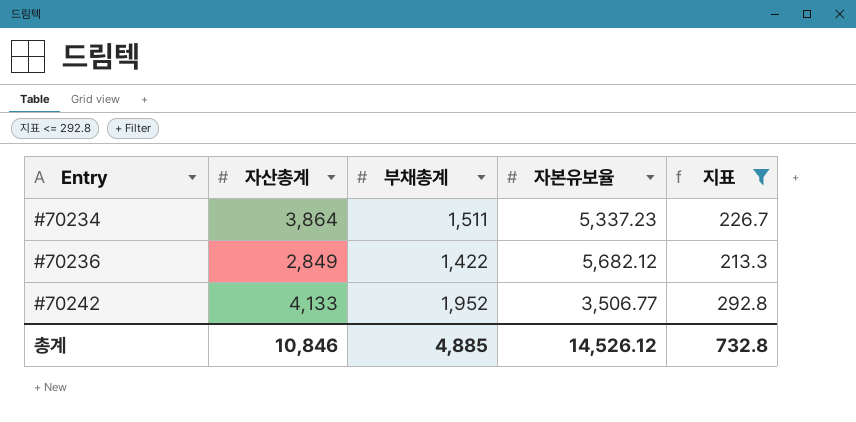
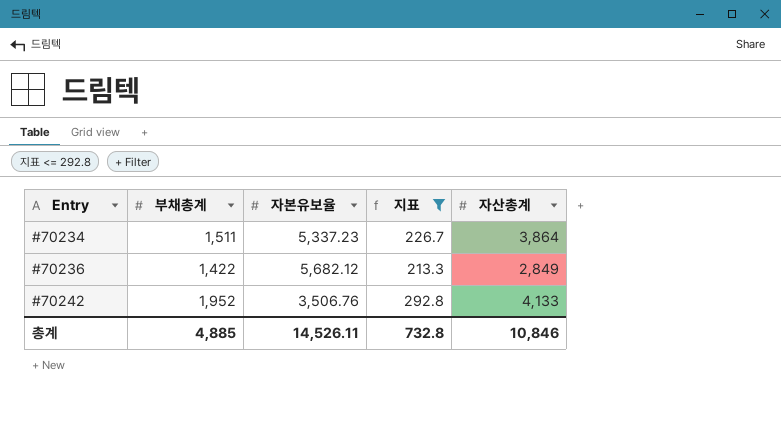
column 자산총계 | position: 2 -> 5
#70242 | 자본유보율: 3,506.77 -> 3,506.76
총계 | 자본유보율: 14,526.12 -> 14,526.11

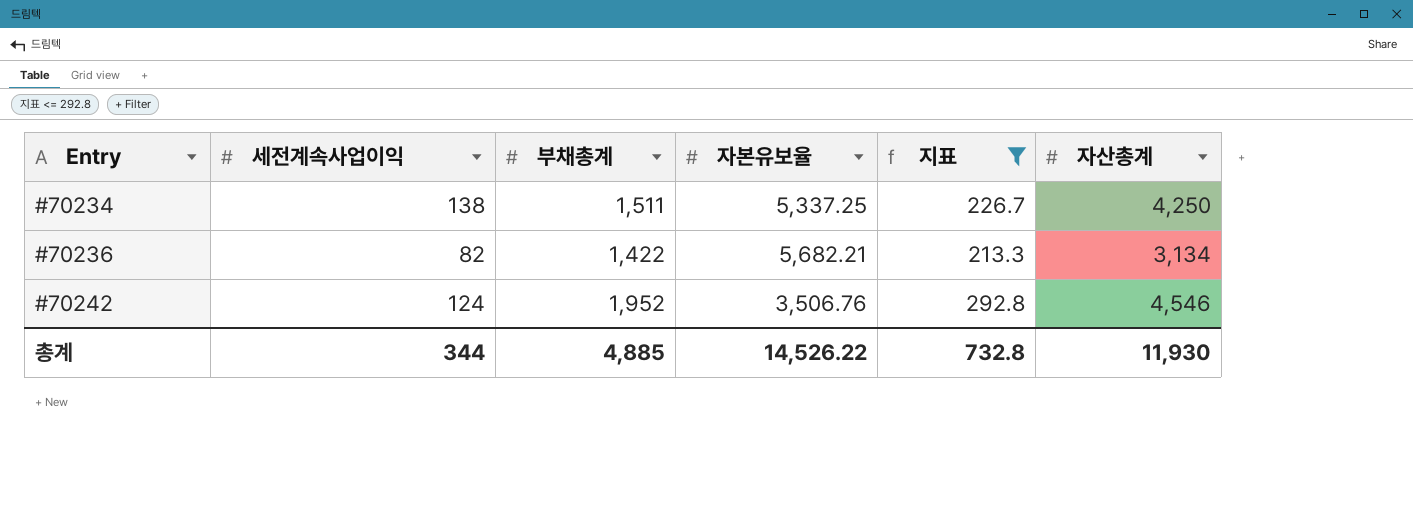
column 세전계속사업이익 | position: none -> 2
#70234 | 자본유보율: 5,337.23 -> 5,337.25
#70234 | 자산총계: 3,864 -> 4,250
#70236 | 자본유보율: 5,682.12 -> 5,682.21
#70236 | 자산총계: 2,849 -> 3,134
#70242 | 자산총계: 4,133 -> 4,546
총계 | 자본유보율: 14,526.11 -> 14,526.22
총계 | 자산총계: 10,846 -> 11,930

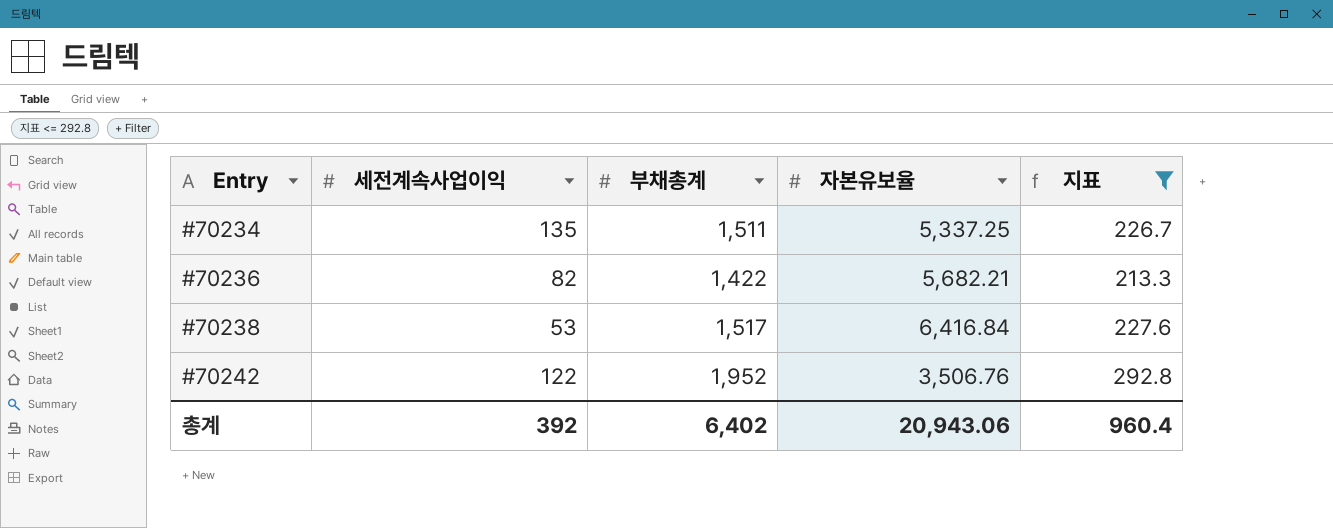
column 자산총계 | position: 6 -> none
#70234 | 세전계속사업이익: 138 -> 135
row #70238: none -> 53 | 1,517 | 6,416.84 | 227.6
#70242 | 세전계속사업이익: 124 -> 122
총계 | 세전계속사업이익: 344 -> 392
총계 | 부채총계: 4,885 -> 6,402
총계 | 자본유보율: 14,526.22 -> 20,943.06
총계 | 지표: 732.8 -> 960.4

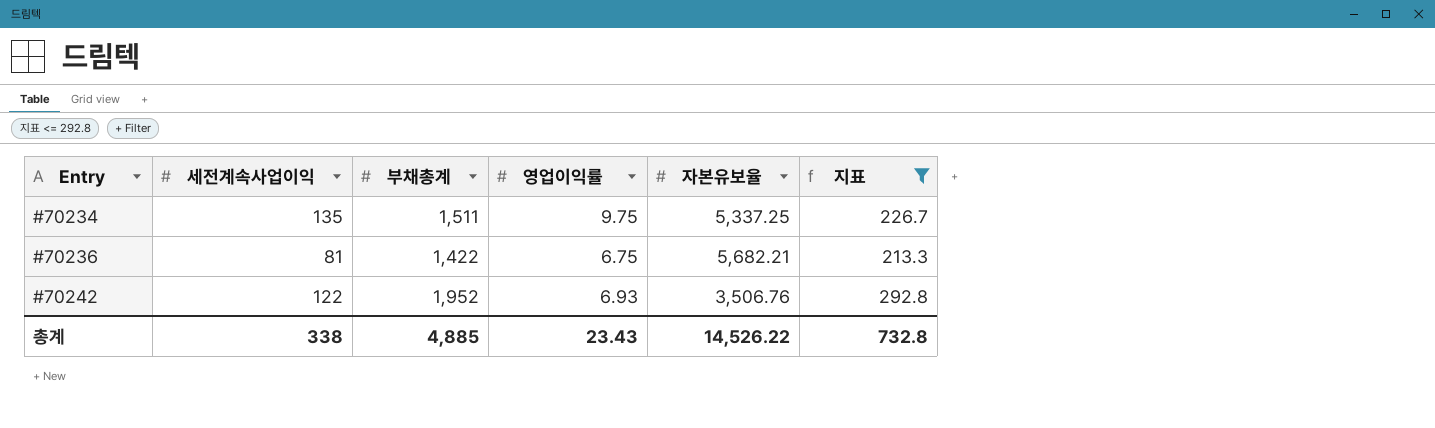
column 영업이익률 | position: none -> 4
row #70238: 53 | 1,517 | 6,416.84 | 227.6 -> none
#70236 | 세전계속사업이익: 82 -> 81
총계 | 세전계속사업이익: 392 -> 338
총계 | 부채총계: 6,402 -> 4,885
총계 | 자본유보율: 20,943.06 -> 14,526.22
총계 | 지표: 960.4 -> 732.8

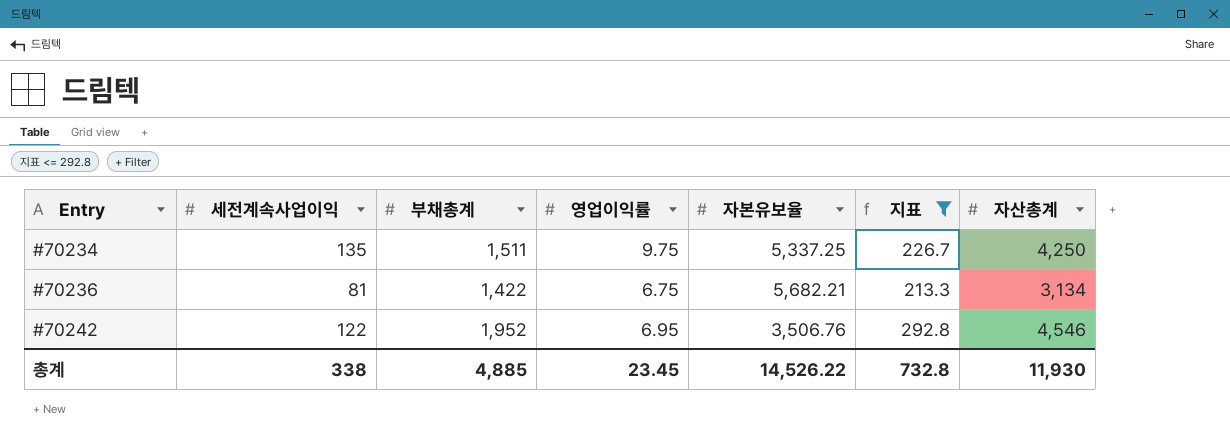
column 자산총계 | position: none -> 7
#70242 | 영업이익률: 6.93 -> 6.95
총계 | 영업이익률: 23.43 -> 23.45

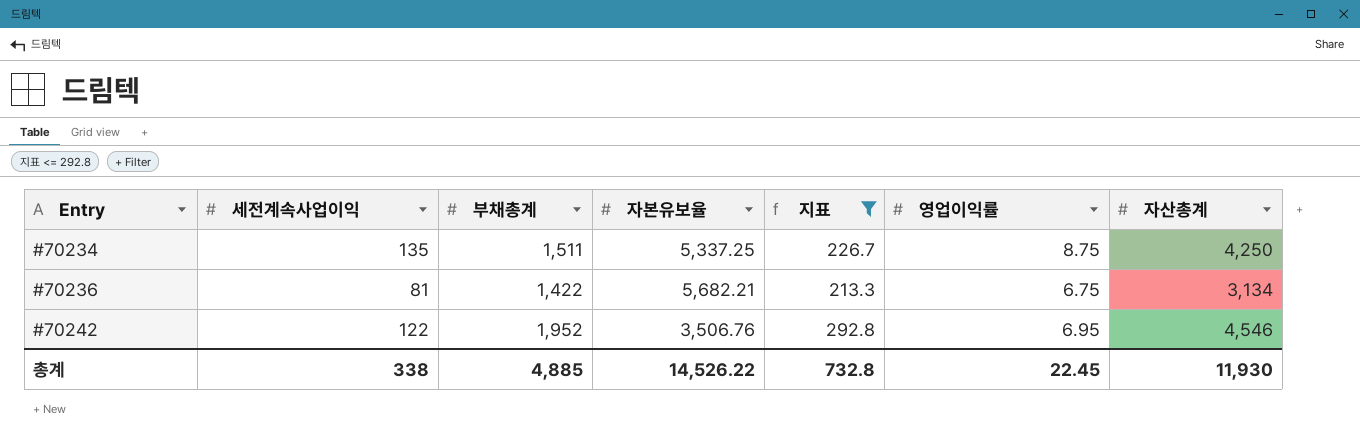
column 영업이익률 | position: 4 -> 6
#70234 | 영업이익률: 9.75 -> 8.75
총계 | 영업이익률: 23.45 -> 22.45

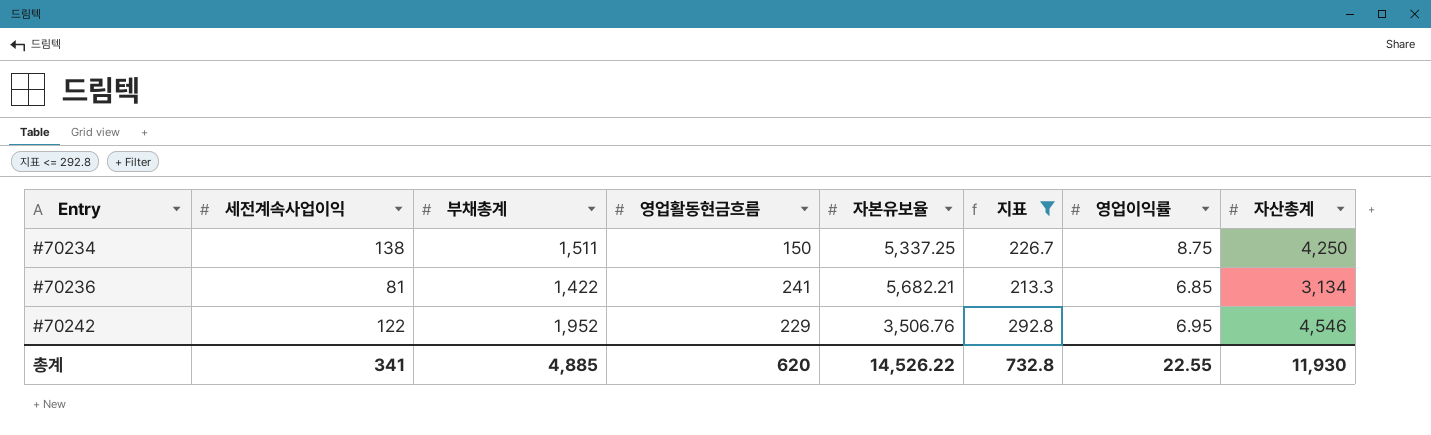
column 영업활동현금흐름 | position: none -> 4
#70234 | 세전계속사업이익: 135 -> 138
#70236 | 영업이익률: 6.75 -> 6.85
총계 | 세전계속사업이익: 338 -> 341
총계 | 영업이익률: 22.45 -> 22.55

